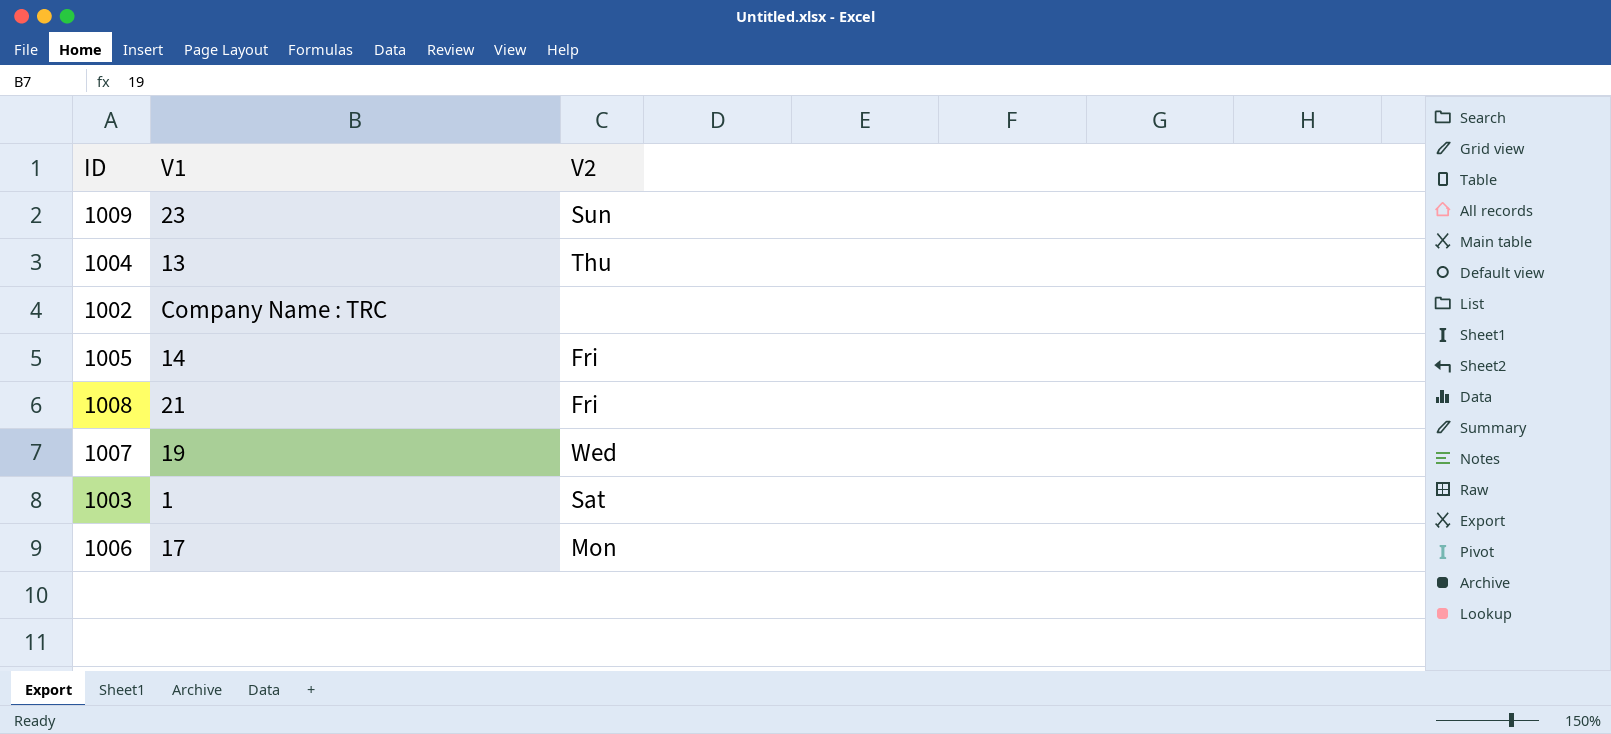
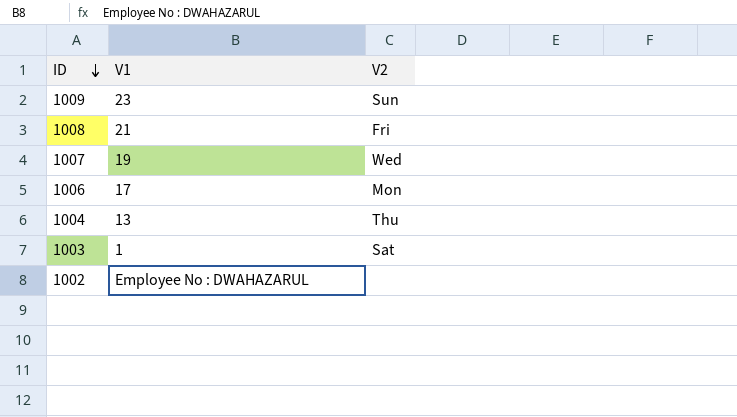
row order: none -> ID descending
row 1005: 14 | Fri -> none
1002 | V1: Company Name : TRC -> Employee No : DWAHAZARUL

